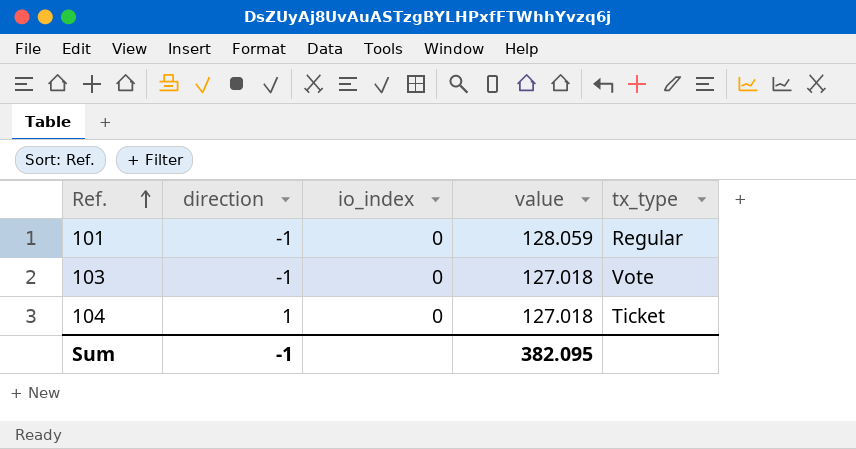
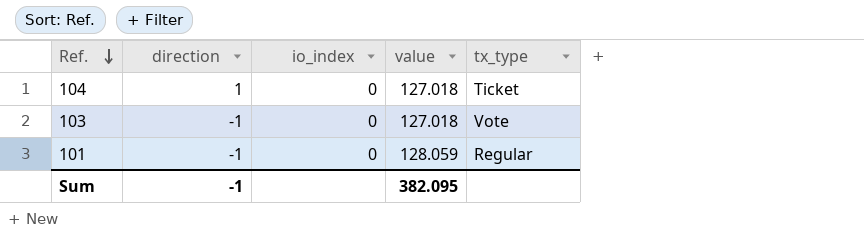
row order: Ref. ascending -> Ref. descending

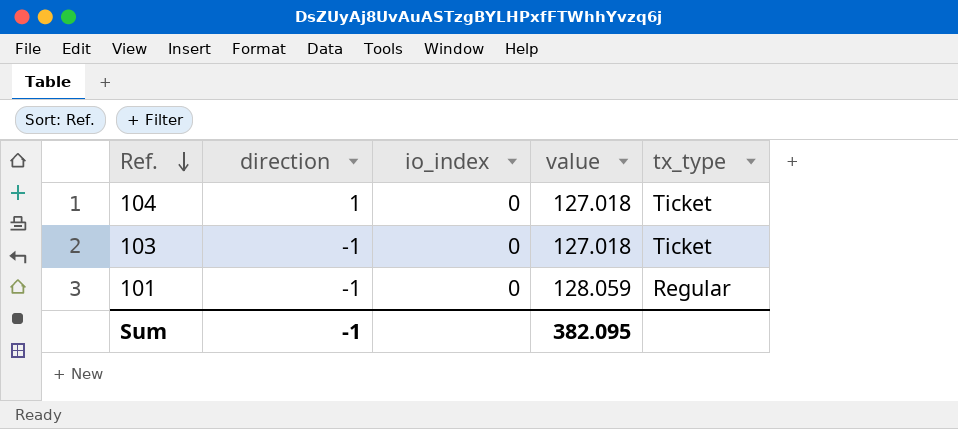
103 | tx_type: Vote -> Ticket

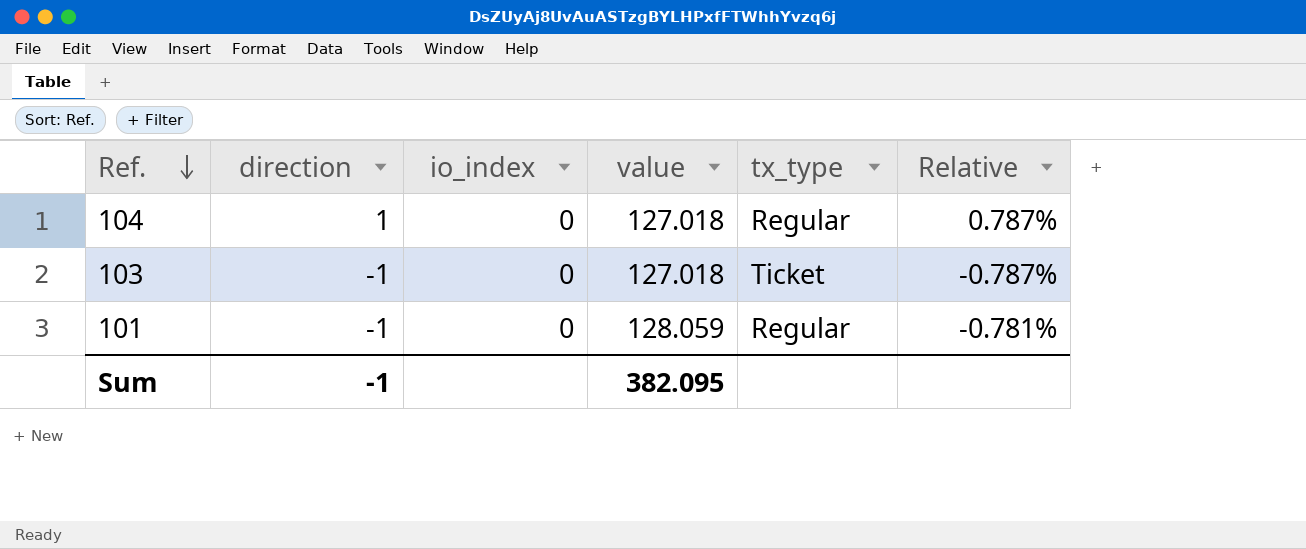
column Relative | formula: none -> [direction] / [value]
104 | tx_type: Ticket -> Regular

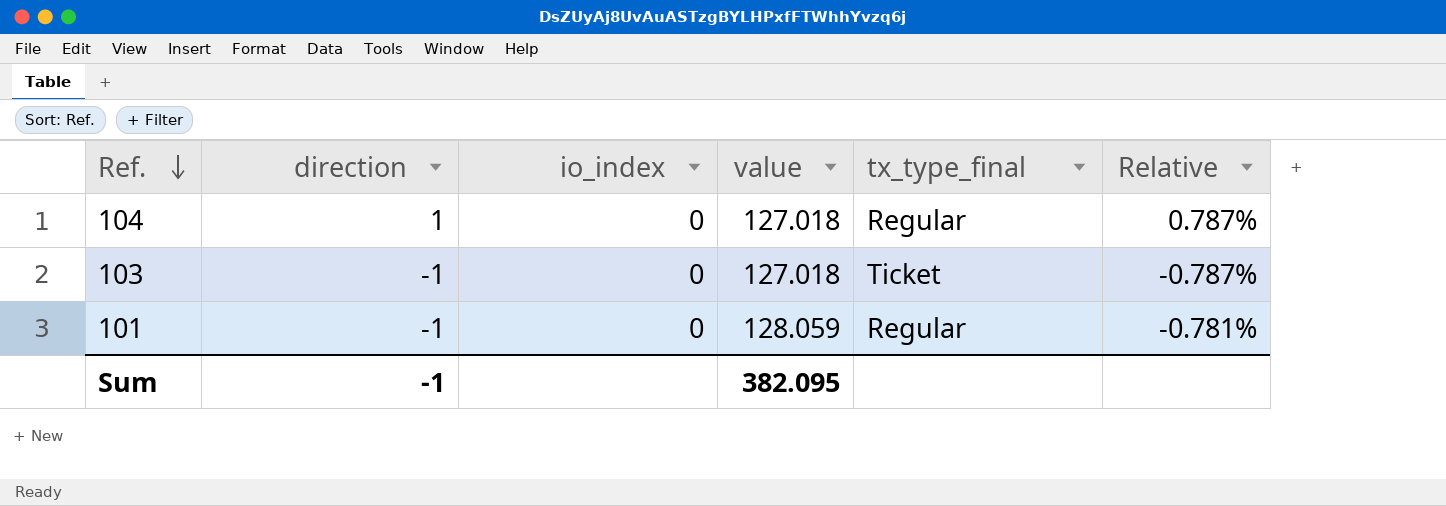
column name: tx_type -> tx_type_final

